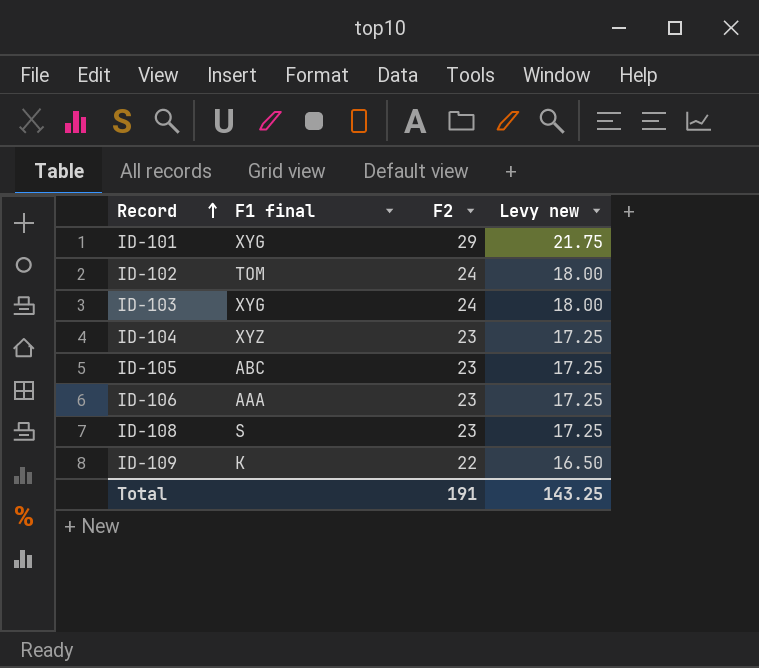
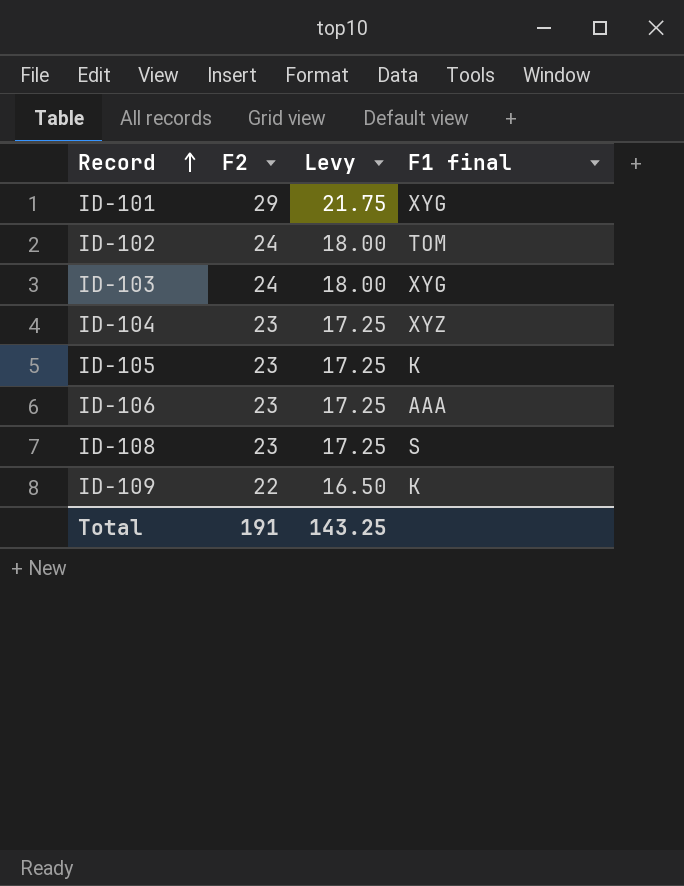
column name: Levy new -> Levy
column F1 final | position: 2 -> 4
ID-105 | F1 final: ABC -> K

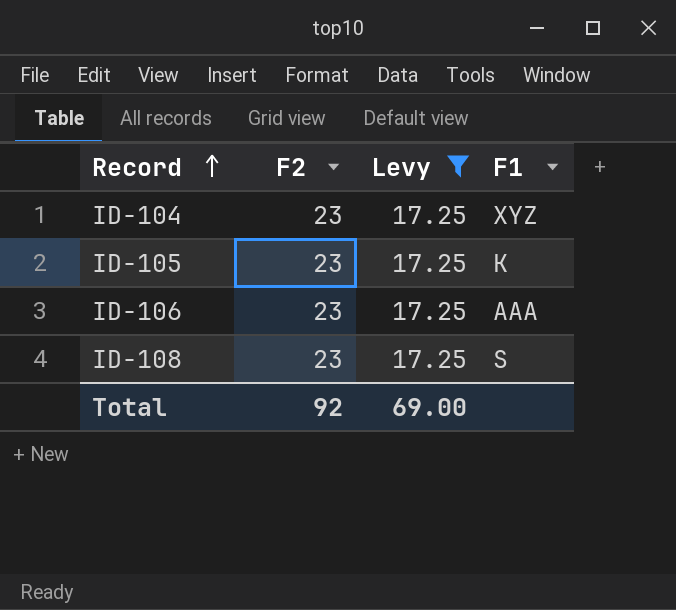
filter: none -> Levy = 17.25
column name: F1 final -> F1
Total | F2: 191 -> 92
Total | Levy: 143.25 -> 69.00

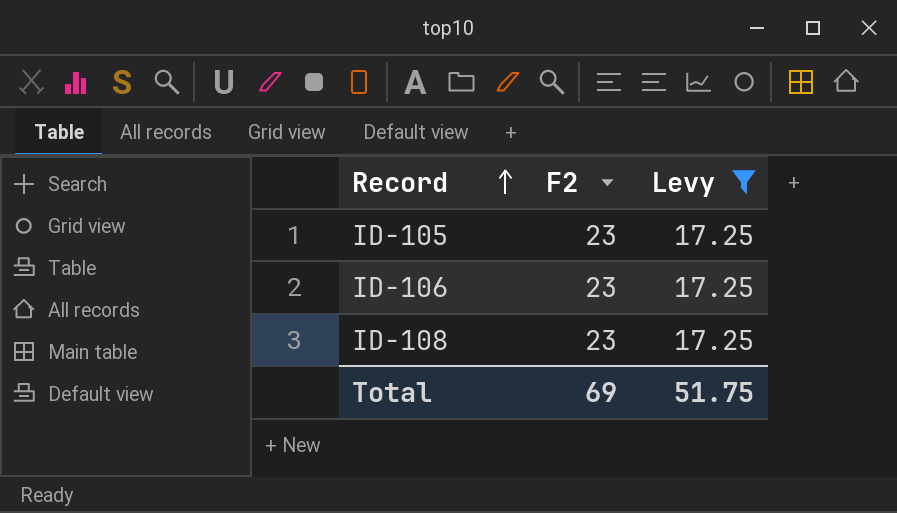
column F1 | position: 4 -> none
row ID-104: 23 | 17.25 | XYZ -> none
Total | F2: 92 -> 69
Total | Levy: 69.00 -> 51.75

